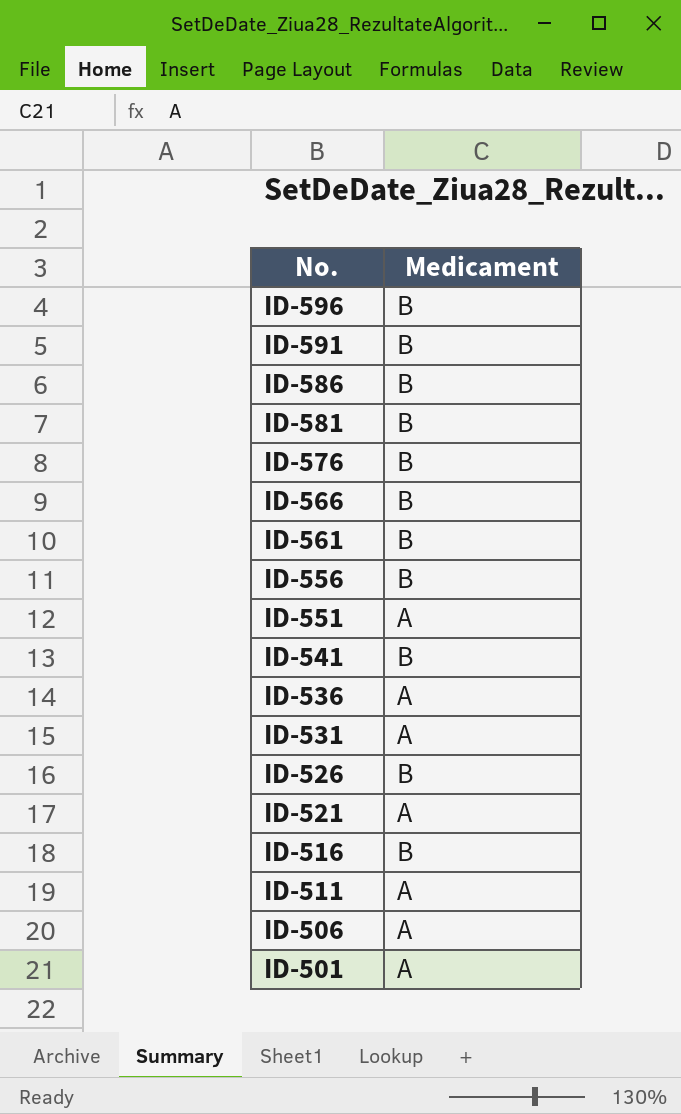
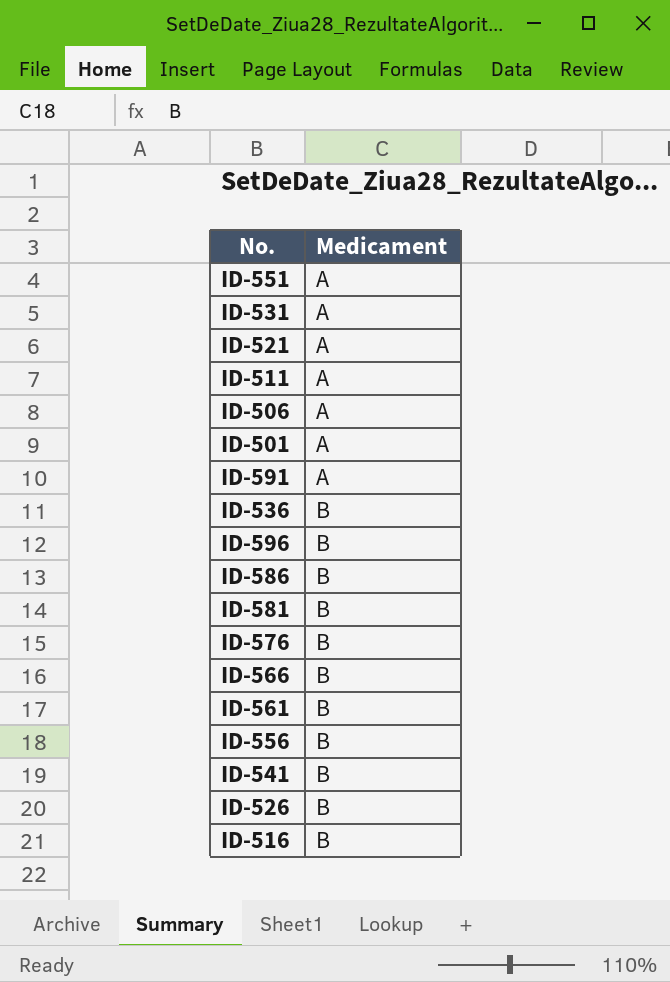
row order: No. descending -> Medicament ascending
ID-591 | Medicament: B -> A
ID-536 | Medicament: A -> B

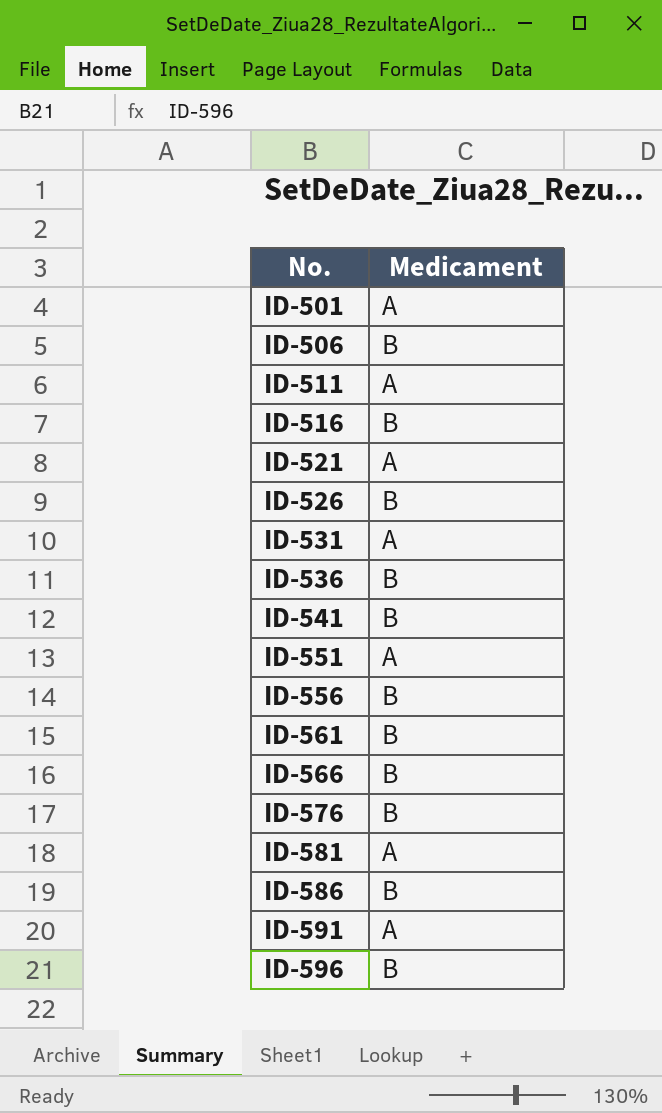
row order: Medicament ascending -> No. ascending
ID-506 | Medicament: A -> B
ID-581 | Medicament: B -> A

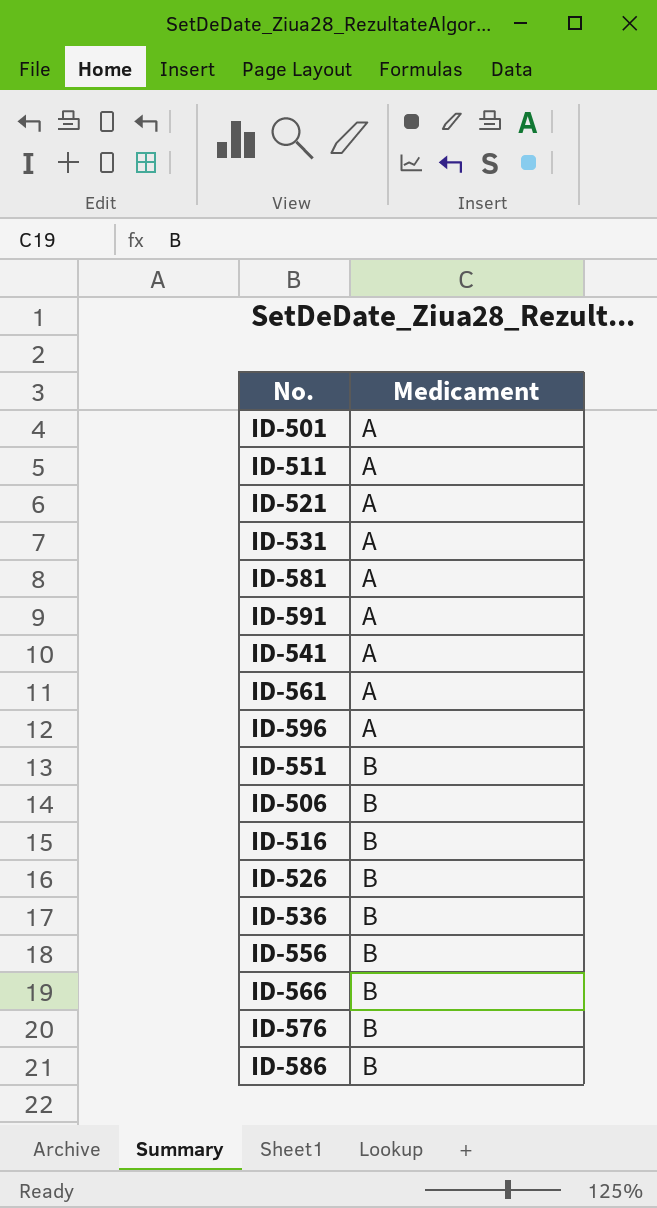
row order: No. ascending -> Medicament ascending
ID-541 | Medicament: B -> A
ID-561 | Medicament: B -> A
ID-596 | Medicament: B -> A
ID-551 | Medicament: A -> B

